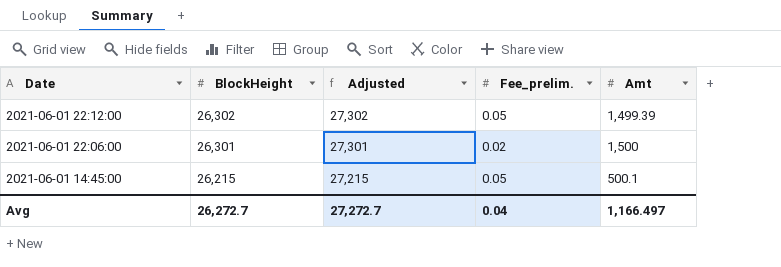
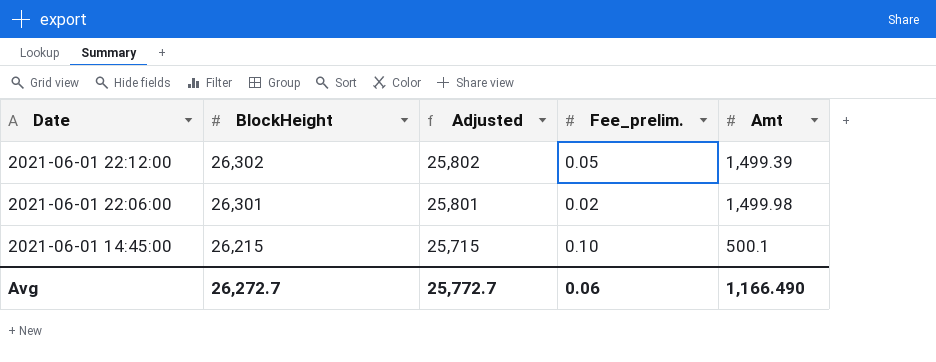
column Adjusted | formula: [BlockHeight] + 1000 -> [BlockHeight] - 500
2021-06-01 22:06:00 | Amt: 1,500 -> 1,499.98
2021-06-01 14:45:00 | Fee_prelim.: 0.05 -> 0.10
Avg | Adjusted: 27,272.7 -> 25,772.7
Avg | Fee_prelim.: 0.04 -> 0.06
Avg | Amt: 1,166.497 -> 1,166.490

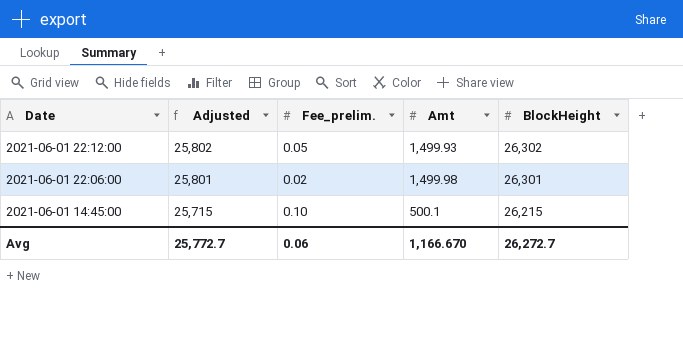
column BlockHeight | position: 2 -> 5
2021-06-01 22:12:00 | Amt: 1,499.39 -> 1,499.93
Avg | Amt: 1,166.490 -> 1,166.670

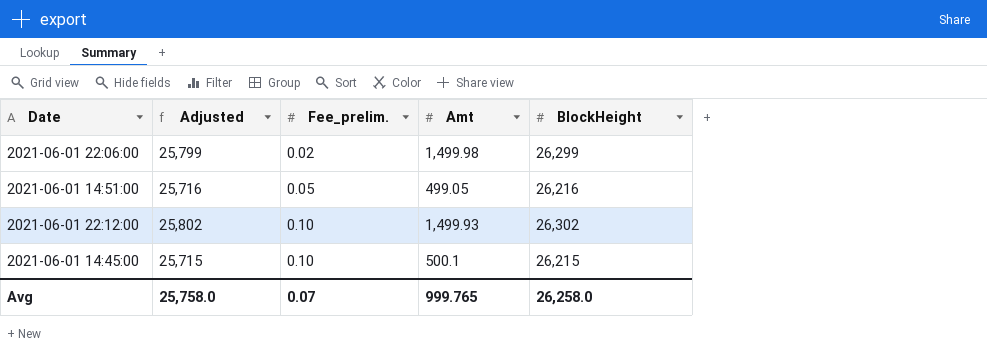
row order: Date descending -> Fee_prelim. ascending
2021-06-01 22:06:00 | Adjusted: 25,801 -> 25,799
2021-06-01 22:06:00 | BlockHeight: 26,301 -> 26,299
row 2021-06-01 14:51:00: none -> 25,716 | 0.05 | 499.05 | 26,216
2021-06-01 22:12:00 | Fee_prelim.: 0.05 -> 0.10
Avg | Adjusted: 25,772.7 -> 25,758.0
Avg | Fee_prelim.: 0.06 -> 0.07
Avg | Amt: 1,166.670 -> 999.765
Avg | BlockHeight: 26,272.7 -> 26,258.0

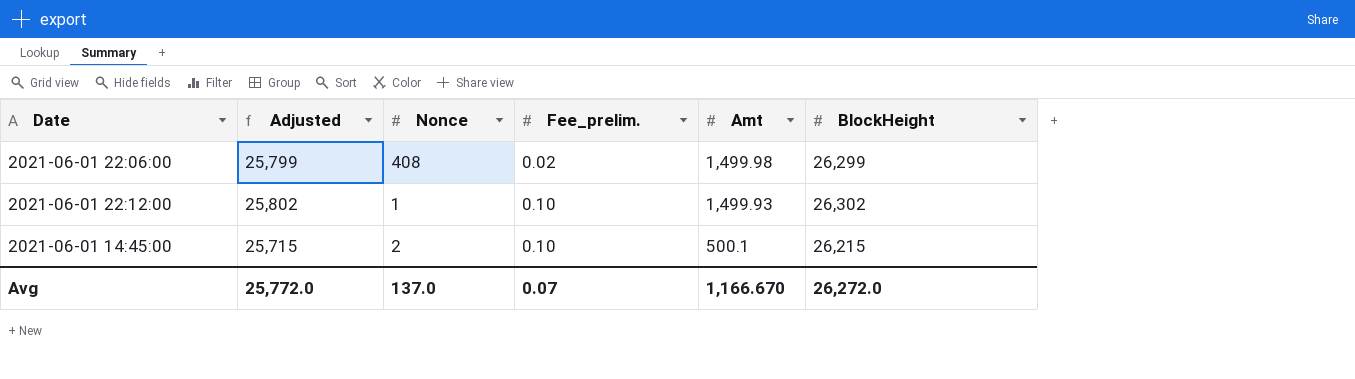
column Nonce | position: none -> 3
row 2021-06-01 14:51:00: 25,716 | 0.05 | 499.05 | 26,216 -> none
Avg | Adjusted: 25,758.0 -> 25,772.0
Avg | Amt: 999.765 -> 1,166.670
Avg | BlockHeight: 26,258.0 -> 26,272.0

